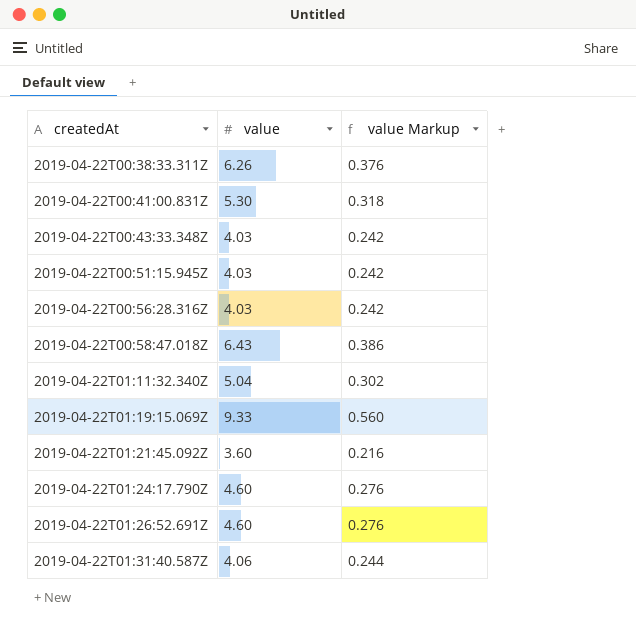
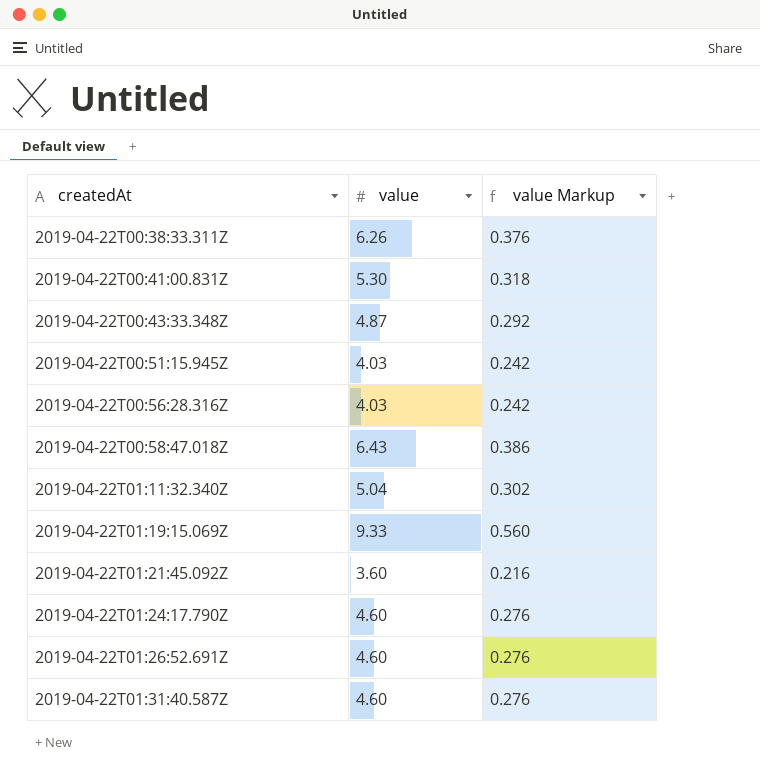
2019-04-22T00:43:33.348Z | value: 4.03 -> 4.87
2019-04-22T00:43:33.348Z | value Markup: 0.242 -> 0.292
2019-04-22T01:31:40.587Z | value: 4.06 -> 4.60
2019-04-22T01:31:40.587Z | value Markup: 0.244 -> 0.276

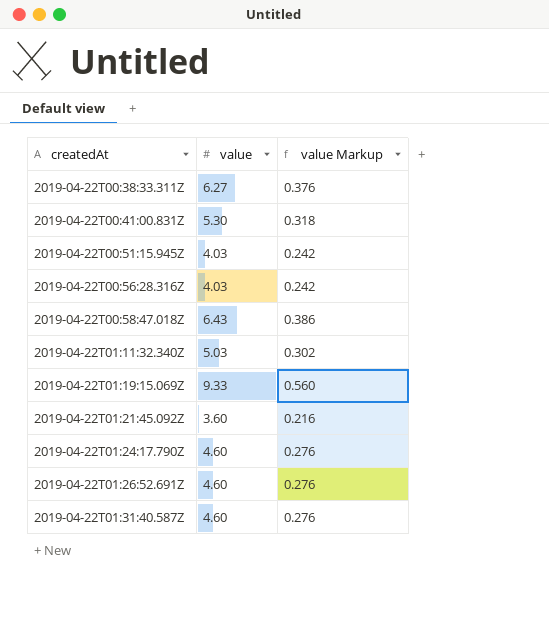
row 2019-04-22T00:43:33.348Z: 4.87 | 0.292 -> none
2019-04-22T00:38:33.311Z | value: 6.26 -> 6.27
2019-04-22T01:11:32.340Z | value: 5.04 -> 5.03

